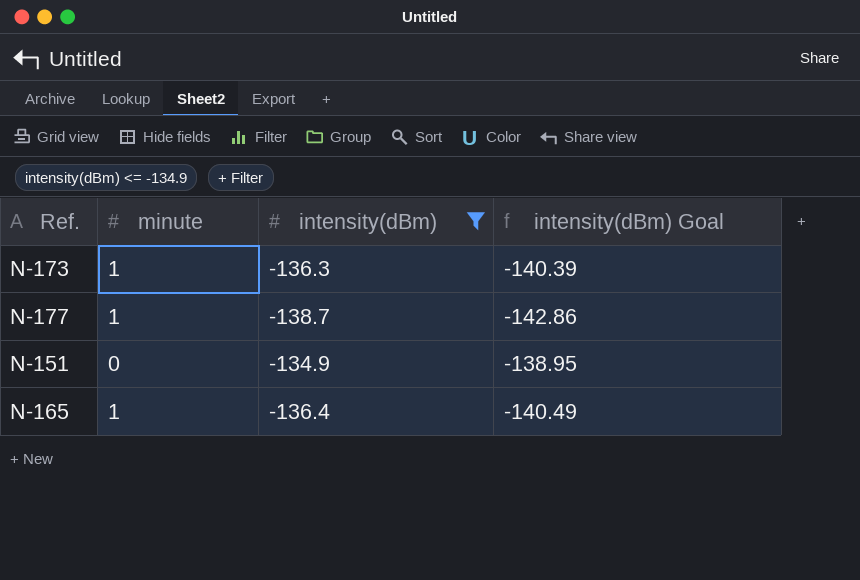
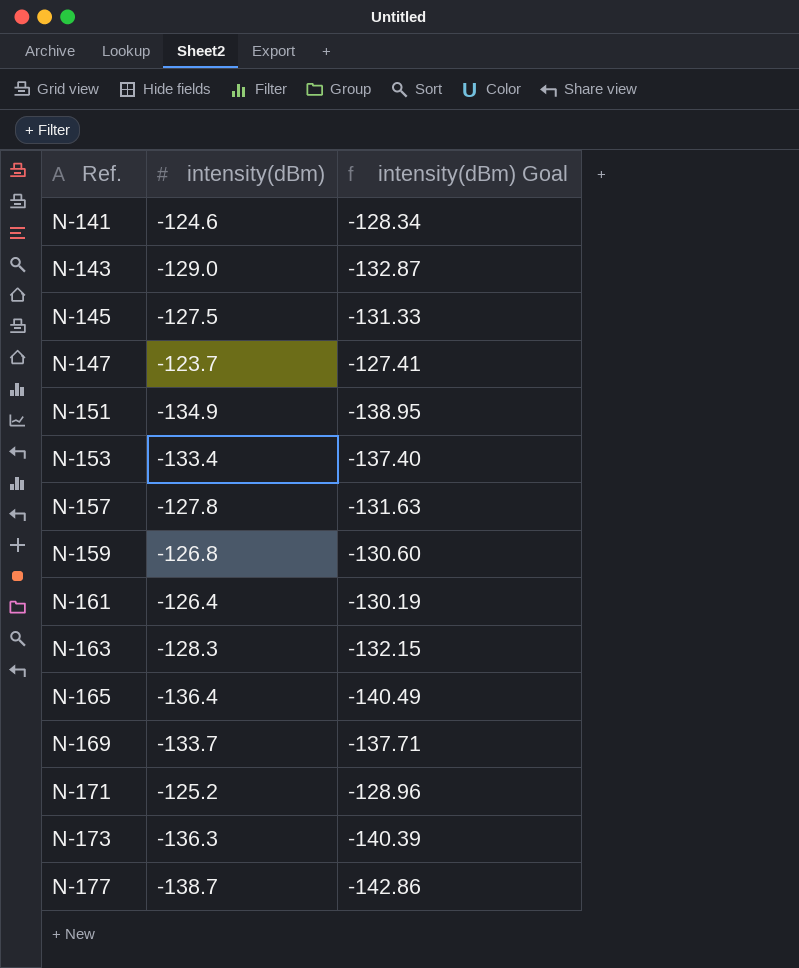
filter: intensity(dBm) <= -134.9 -> none
row order: none -> Ref. ascending
column minute | position: 2 -> none

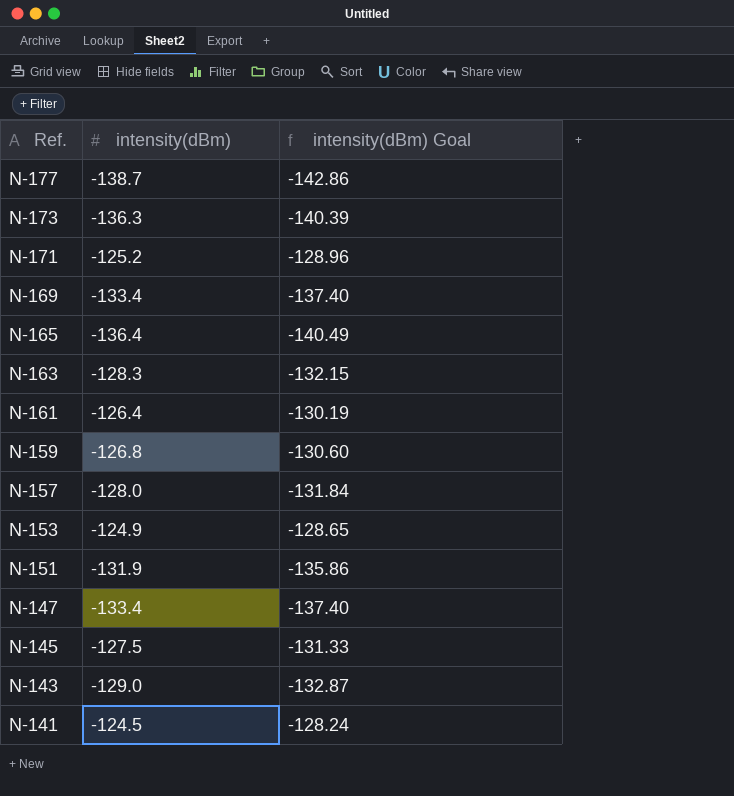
row order: Ref. ascending -> Ref. descending
N-169 | intensity(dBm): -133.7 -> -133.4
N-169 | intensity(dBm) Goal: -137.71 -> -137.40
N-157 | intensity(dBm): -127.8 -> -128.0
N-157 | intensity(dBm) Goal: -131.63 -> -131.84
N-153 | intensity(dBm): -133.4 -> -124.9
N-153 | intensity(dBm) Goal: -137.40 -> -128.65
N-151 | intensity(dBm): -134.9 -> -131.9
N-151 | intensity(dBm) Goal: -138.95 -> -135.86
N-147 | intensity(dBm): -123.7 -> -133.4
N-147 | intensity(dBm) Goal: -127.41 -> -137.40
N-141 | intensity(dBm): -124.6 -> -124.5
N-141 | intensity(dBm) Goal: -128.34 -> -128.24

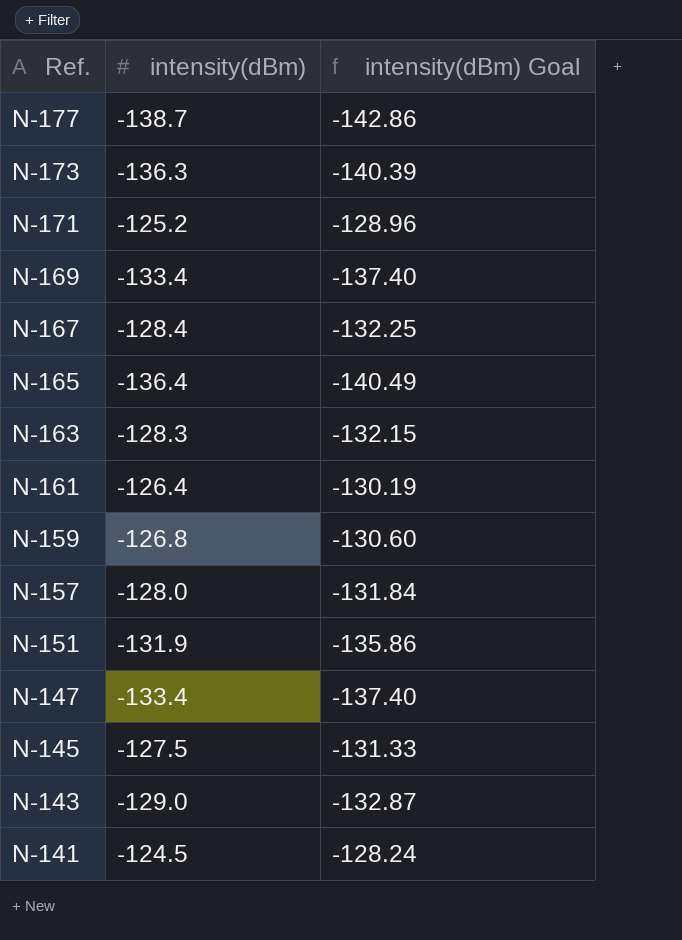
row N-153: -124.9 | -128.65 -> none
row N-167: none -> -128.4 | -132.25

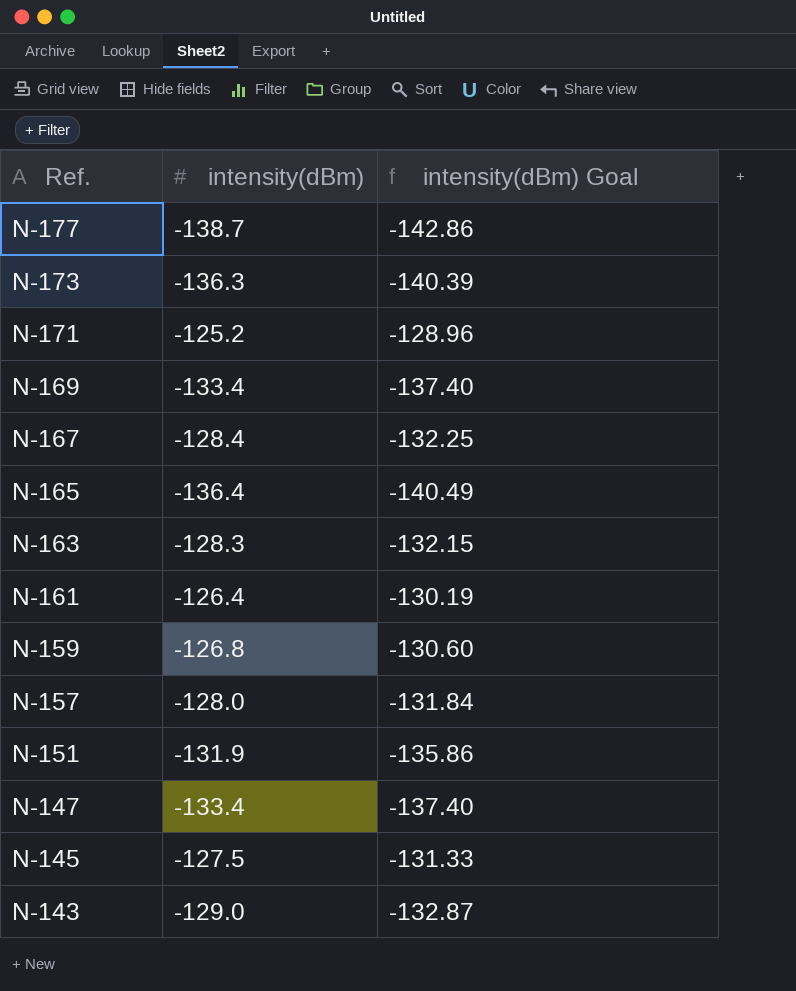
row N-141: -124.5 | -128.24 -> none

